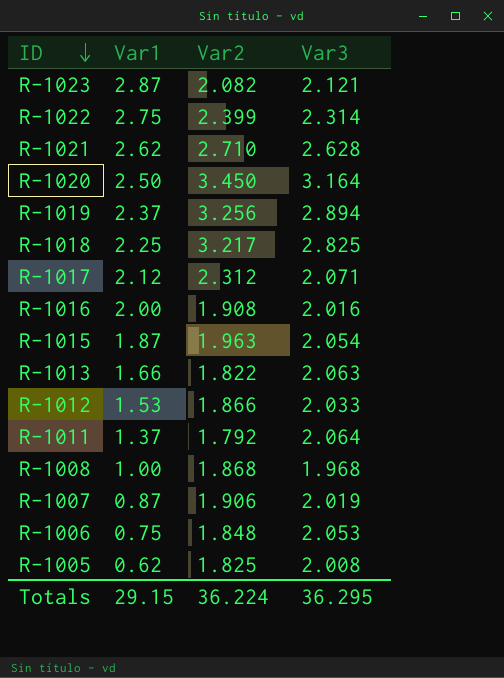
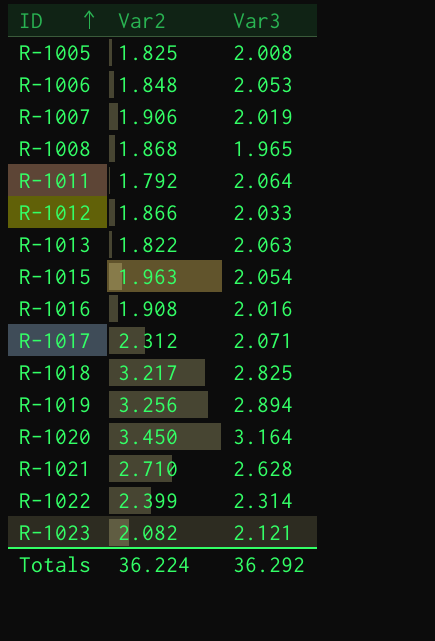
row order: ID descending -> ID ascending
column Var1 | position: 2 -> none
R-1008 | Var3: 1.968 -> 1.965
Totals | Var3: 36.295 -> 36.292

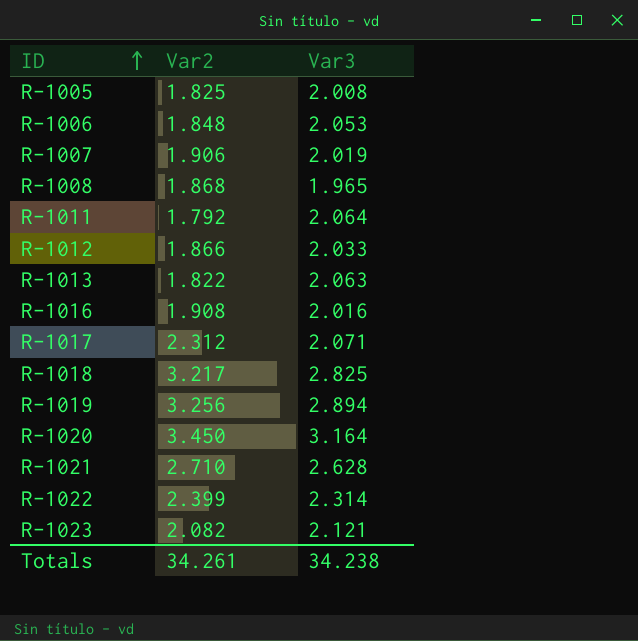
row R-1015: 1.963 | 2.054 -> none
Totals | Var2: 36.224 -> 34.261
Totals | Var3: 36.292 -> 34.238

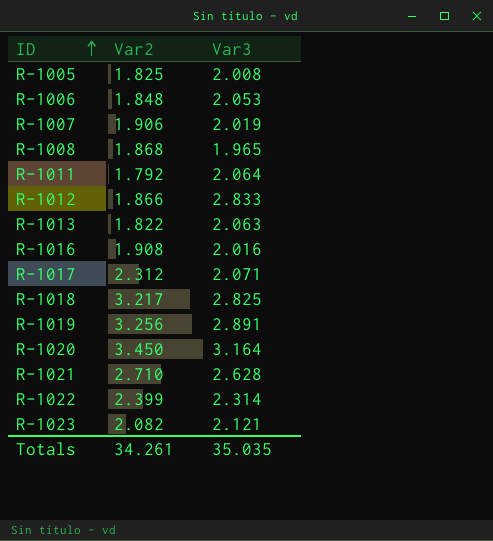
R-1012 | Var3: 2.033 -> 2.833
R-1019 | Var3: 2.894 -> 2.891
Totals | Var3: 34.238 -> 35.035

